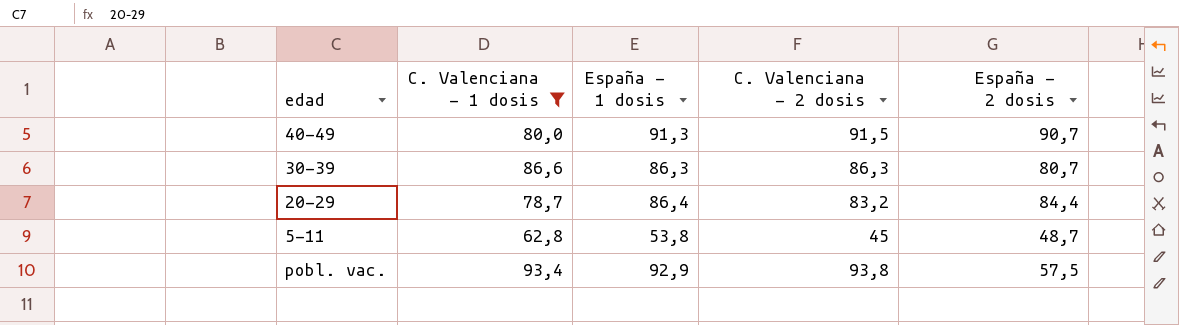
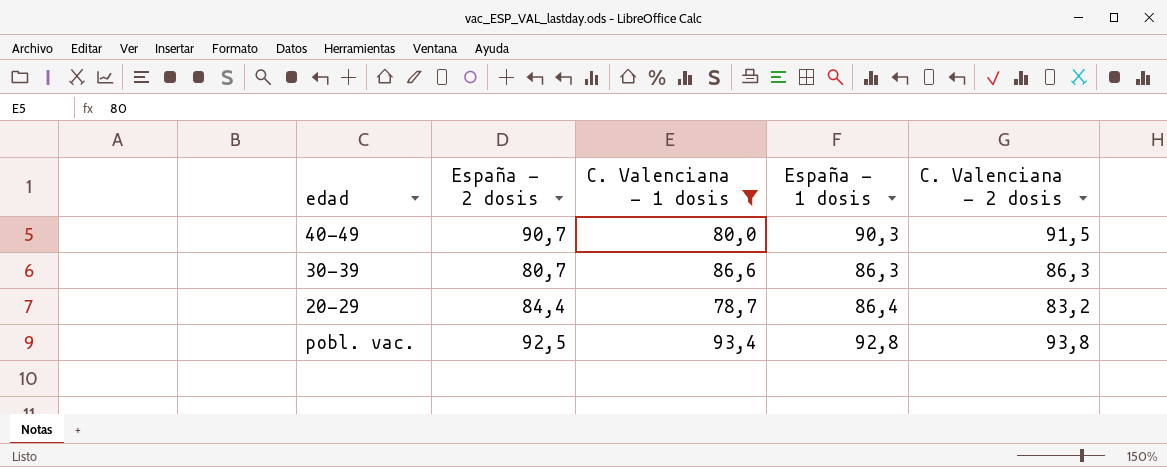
column España - 2 dosis | position: 5 -> 2
row 5-11: 62,8 | 53,8 | 45 | 48,7 -> none
40-49 | España - 1 dosis: 91,3 -> 90,3
pobl. vac. | España - 2 dosis: 57,5 -> 92,5
pobl. vac. | España - 1 dosis: 92,9 -> 92,8

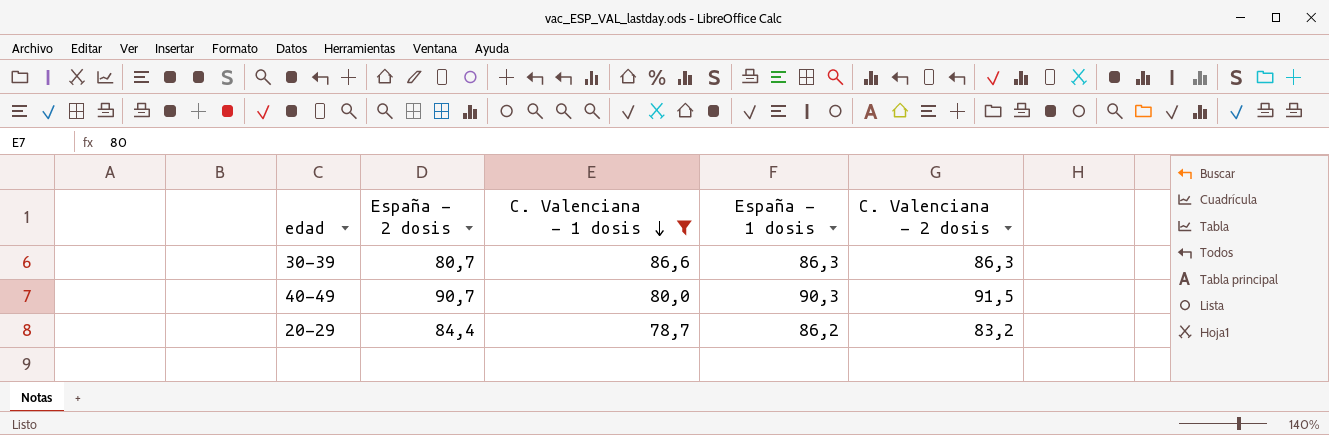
row order: none -> C. Valenciana - 1 dosis descending
row pobl. vac.: 92,5 | 93,4 | 92,8 | 93,8 -> none
20-29 | España - 1 dosis: 86,4 -> 86,2

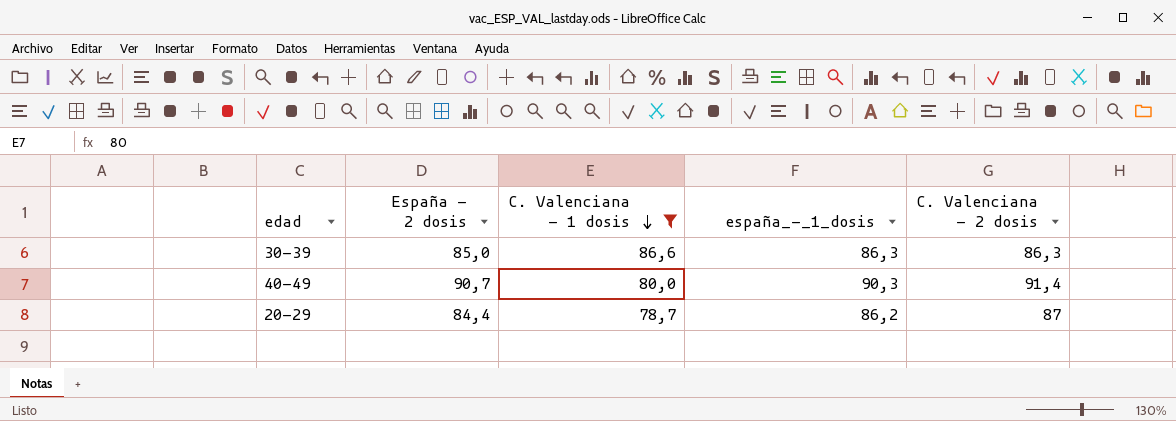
column name: España - 1 dosis -> españa_-_1_dosis
30-39 | España - 2 dosis: 80,7 -> 85,0
40-49 | C. Valenciana - 2 dosis: 91,5 -> 91,4
20-29 | C. Valenciana - 2 dosis: 83,2 -> 87

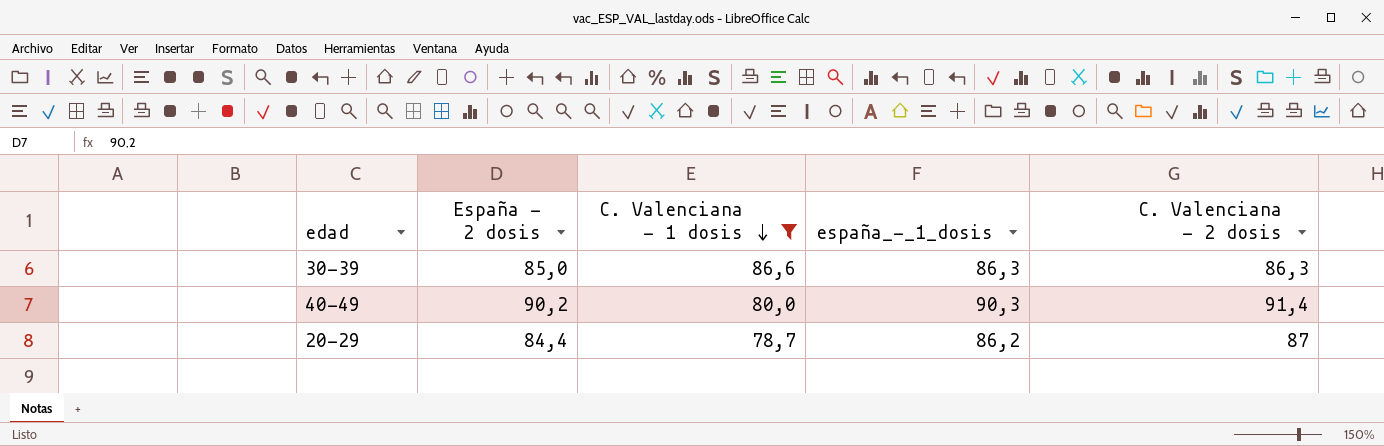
40-49 | España - 2 dosis: 90,7 -> 90,2

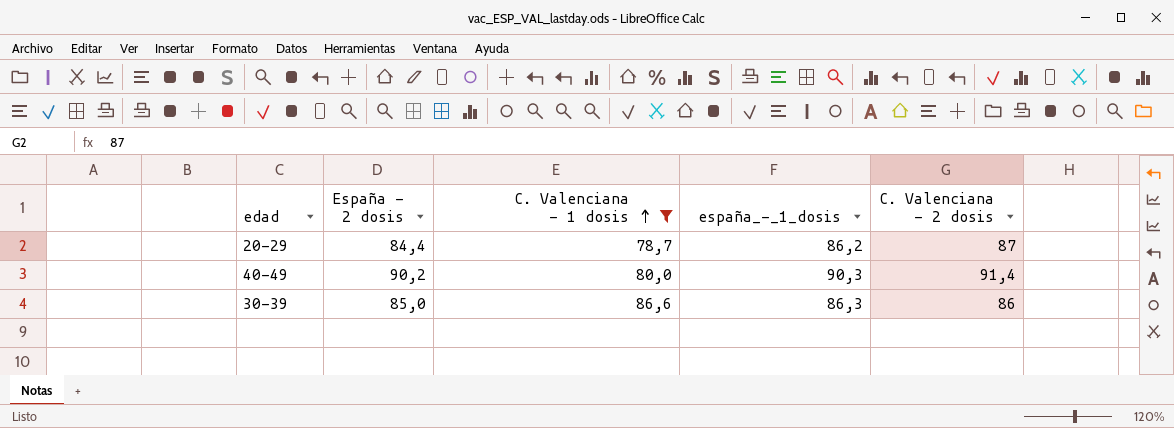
row order: C. Valenciana - 1 dosis descending -> C. Valenciana - 1 dosis ascending
30-39 | C. Valenciana - 2 dosis: 86,3 -> 86

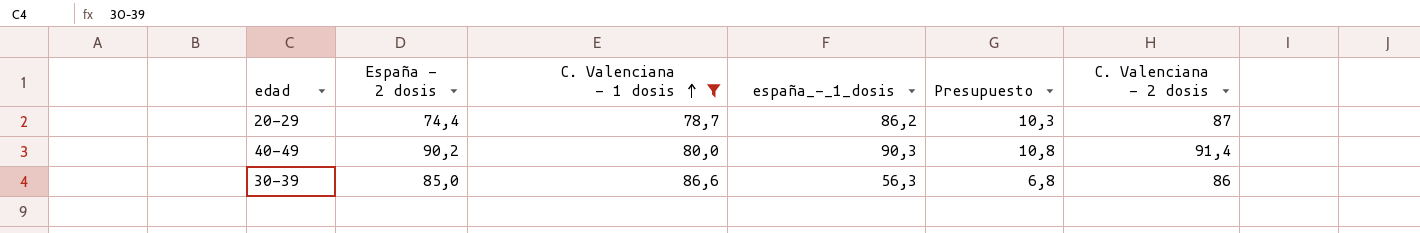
column Presupuesto | formula: none -> [españa_-_1_dosis] * 0,12
20-29 | España - 2 dosis: 84,4 -> 74,4
30-39 | españa_-_1_dosis: 86,3 -> 56,3

